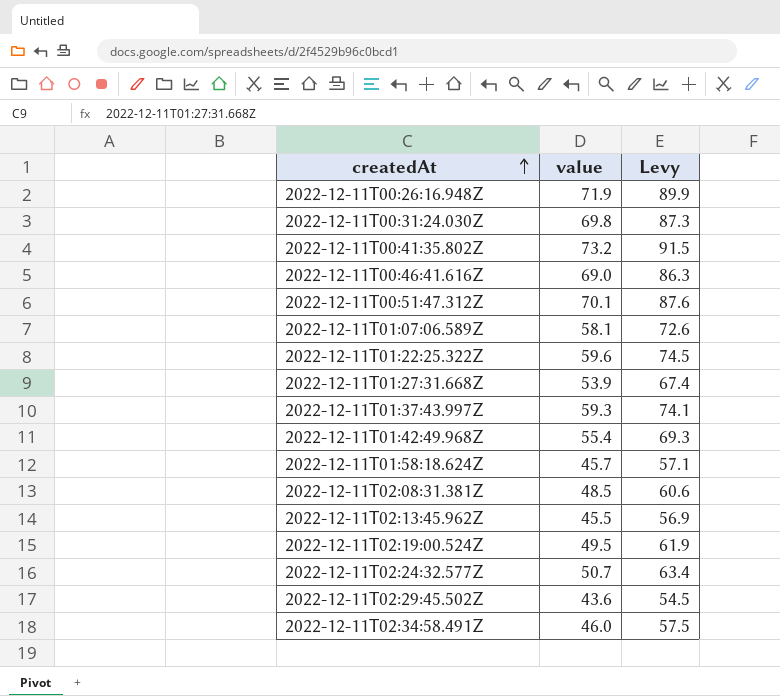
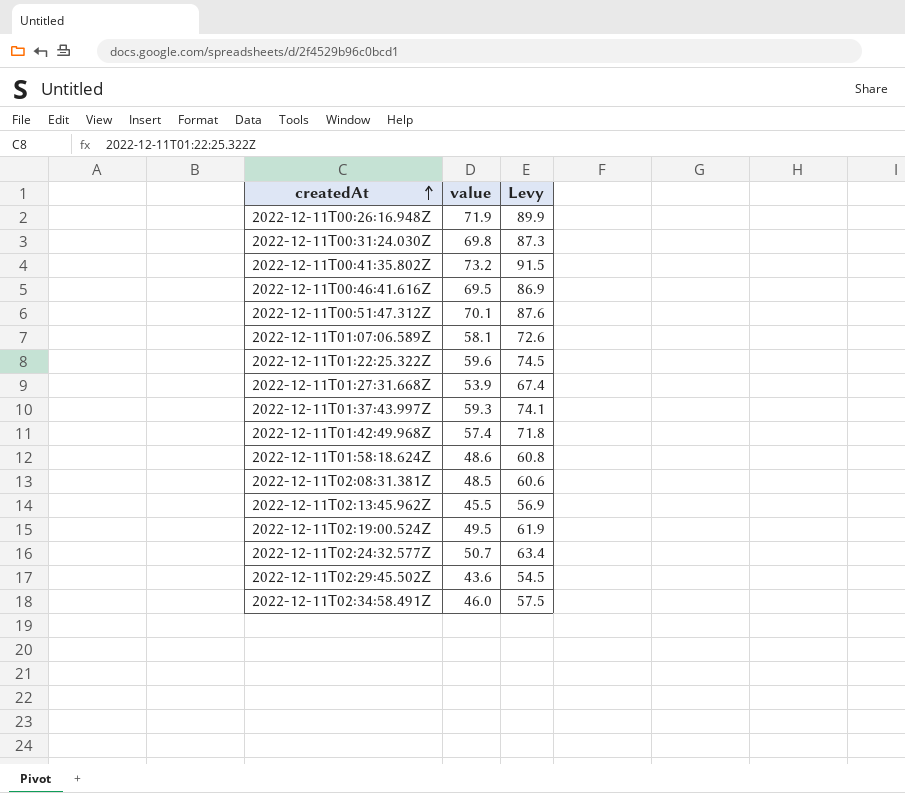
2022-12-11T00:46:41.616Z | value: 69.0 -> 69.5
2022-12-11T00:46:41.616Z | Levy: 86.3 -> 86.9
2022-12-11T01:42:49.968Z | value: 55.4 -> 57.4
2022-12-11T01:42:49.968Z | Levy: 69.3 -> 71.8
2022-12-11T01:58:18.624Z | value: 45.7 -> 48.6
2022-12-11T01:58:18.624Z | Levy: 57.1 -> 60.8

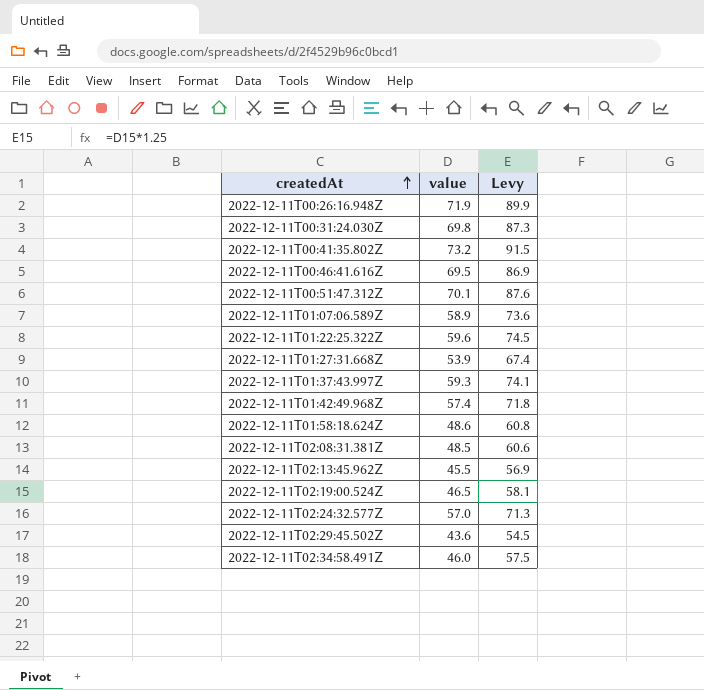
2022-12-11T01:07:06.589Z | value: 58.1 -> 58.9
2022-12-11T01:07:06.589Z | Levy: 72.6 -> 73.6
2022-12-11T02:19:00.524Z | value: 49.5 -> 46.5
2022-12-11T02:19:00.524Z | Levy: 61.9 -> 58.1
2022-12-11T02:24:32.577Z | value: 50.7 -> 57.0
2022-12-11T02:24:32.577Z | Levy: 63.4 -> 71.3

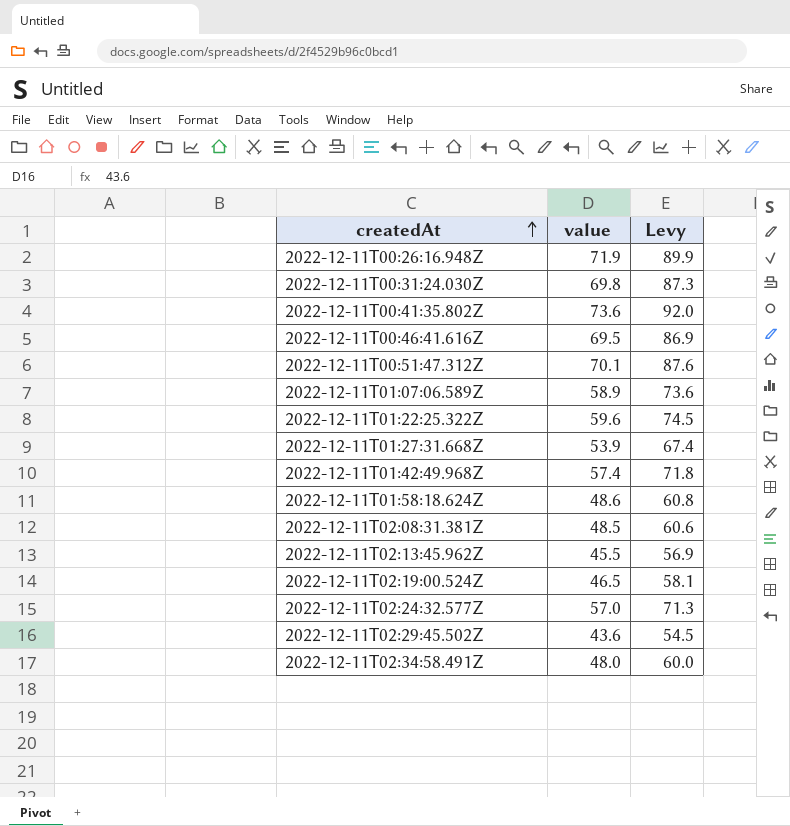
row 2022-12-11T01:37:43.997Z: 59.3 | 74.1 -> none
2022-12-11T00:41:35.802Z | value: 73.2 -> 73.6
2022-12-11T00:41:35.802Z | Levy: 91.5 -> 92.0
2022-12-11T02:34:58.491Z | value: 46.0 -> 48.0
2022-12-11T02:34:58.491Z | Levy: 57.5 -> 60.0

